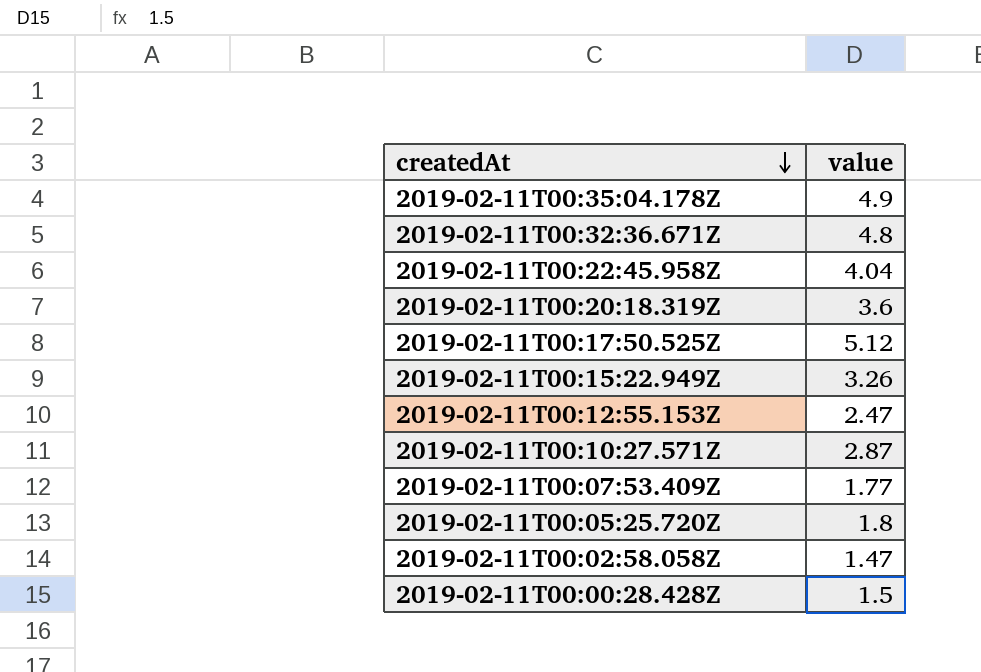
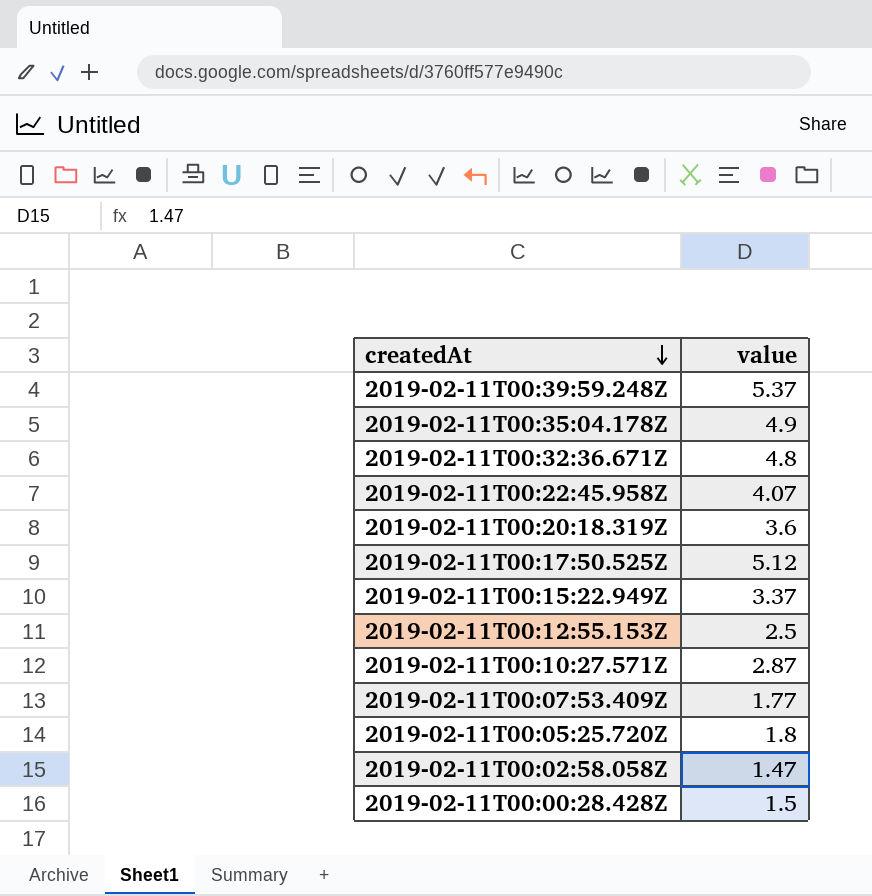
row 2019-02-11T00:39:59.248Z: none -> 5.37
2019-02-11T00:22:45.958Z | value: 4.04 -> 4.07
2019-02-11T00:15:22.949Z | value: 3.26 -> 3.37
2019-02-11T00:12:55.153Z | value: 2.47 -> 2.5

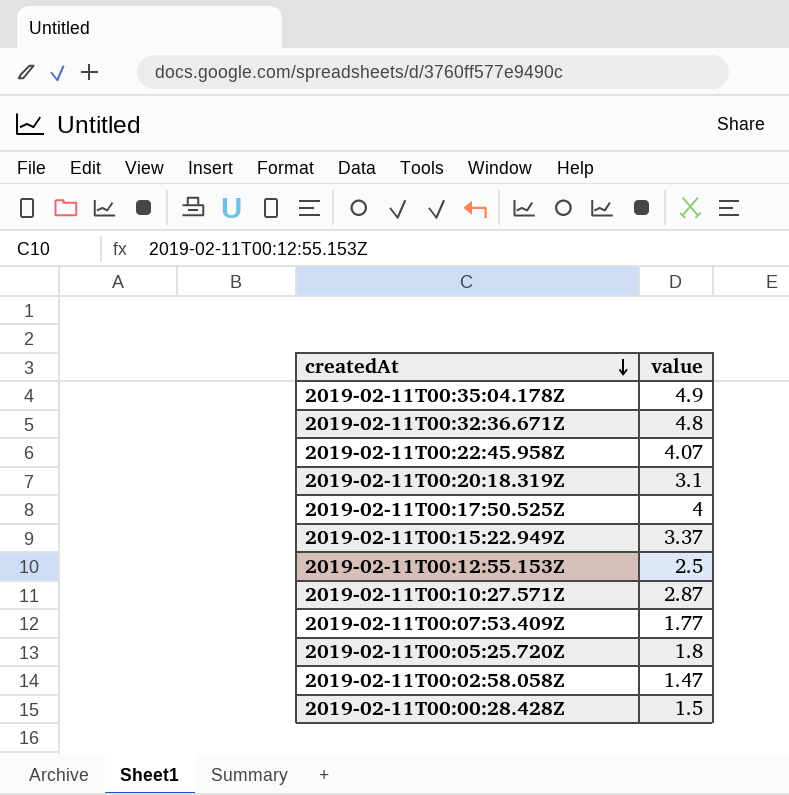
row 2019-02-11T00:39:59.248Z: 5.37 -> none
2019-02-11T00:20:18.319Z | value: 3.6 -> 3.1
2019-02-11T00:17:50.525Z | value: 5.12 -> 4

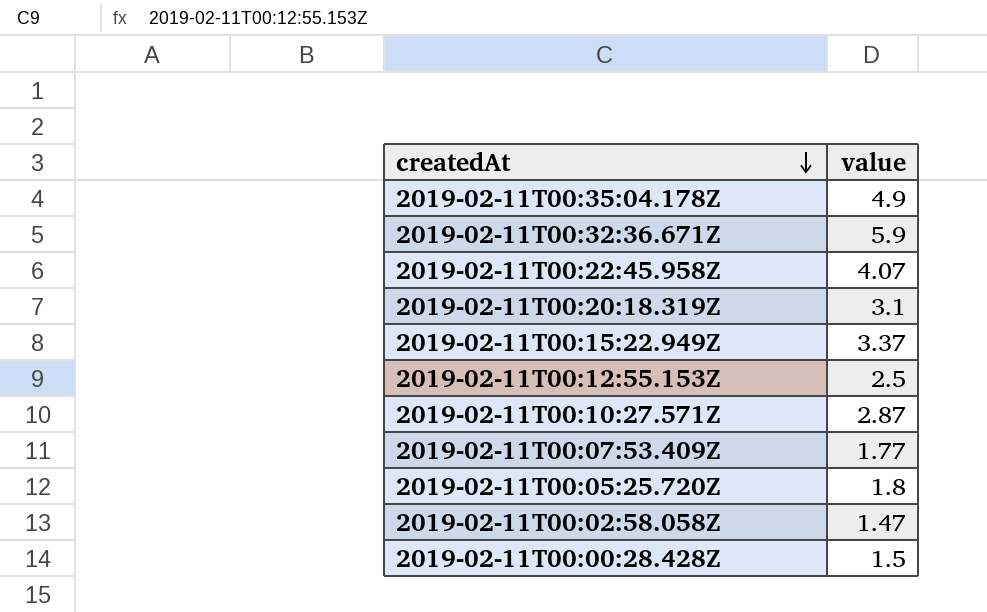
row 2019-02-11T00:17:50.525Z: 4 -> none
2019-02-11T00:32:36.671Z | value: 4.8 -> 5.9

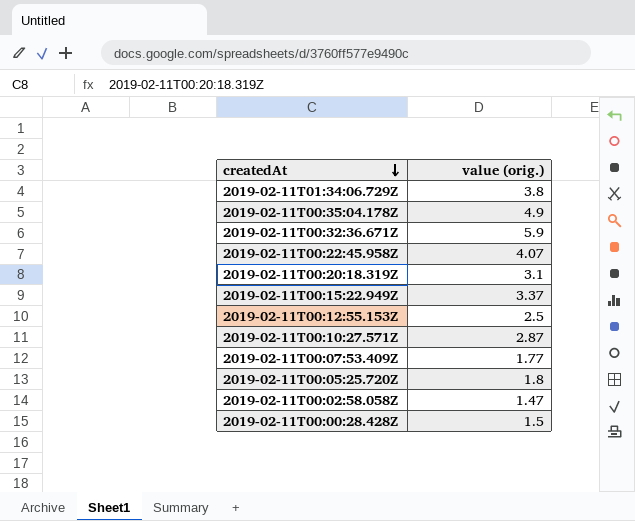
column name: value -> value (orig.)
row 2019-02-11T01:34:06.729Z: none -> 3.8

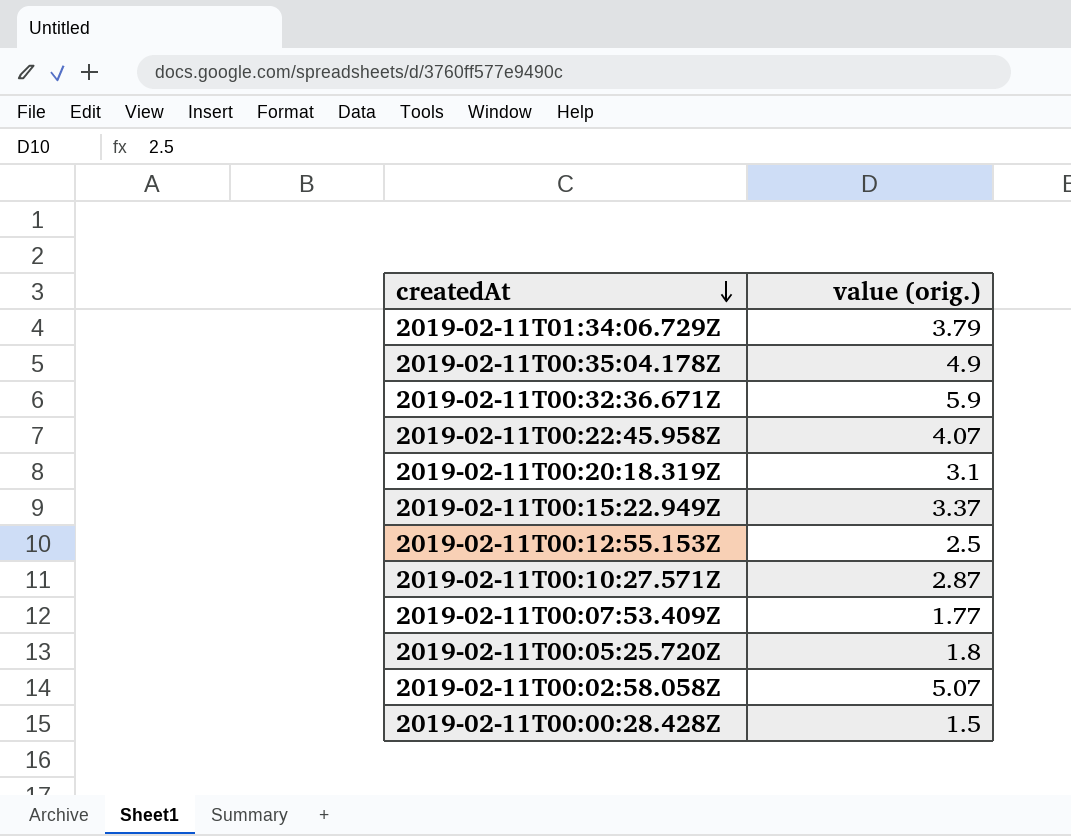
2019-02-11T01:34:06.729Z | value (orig.): 3.8 -> 3.79
2019-02-11T00:02:58.058Z | value (orig.): 1.47 -> 5.07

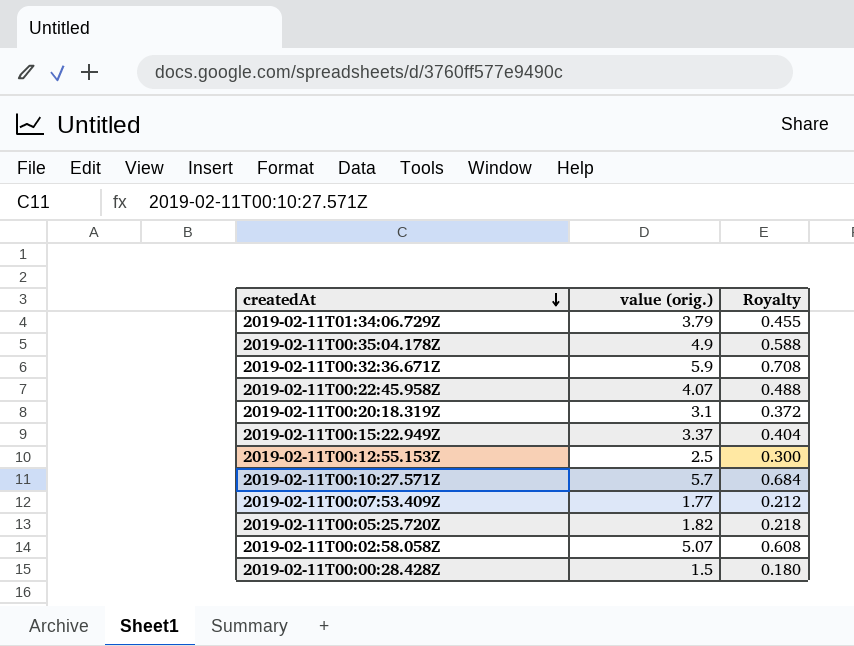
column Royalty | formula: none -> [value (orig.)] * 0.12
2019-02-11T00:10:27.571Z | value (orig.): 2.87 -> 5.7
2019-02-11T00:05:25.720Z | value (orig.): 1.8 -> 1.82

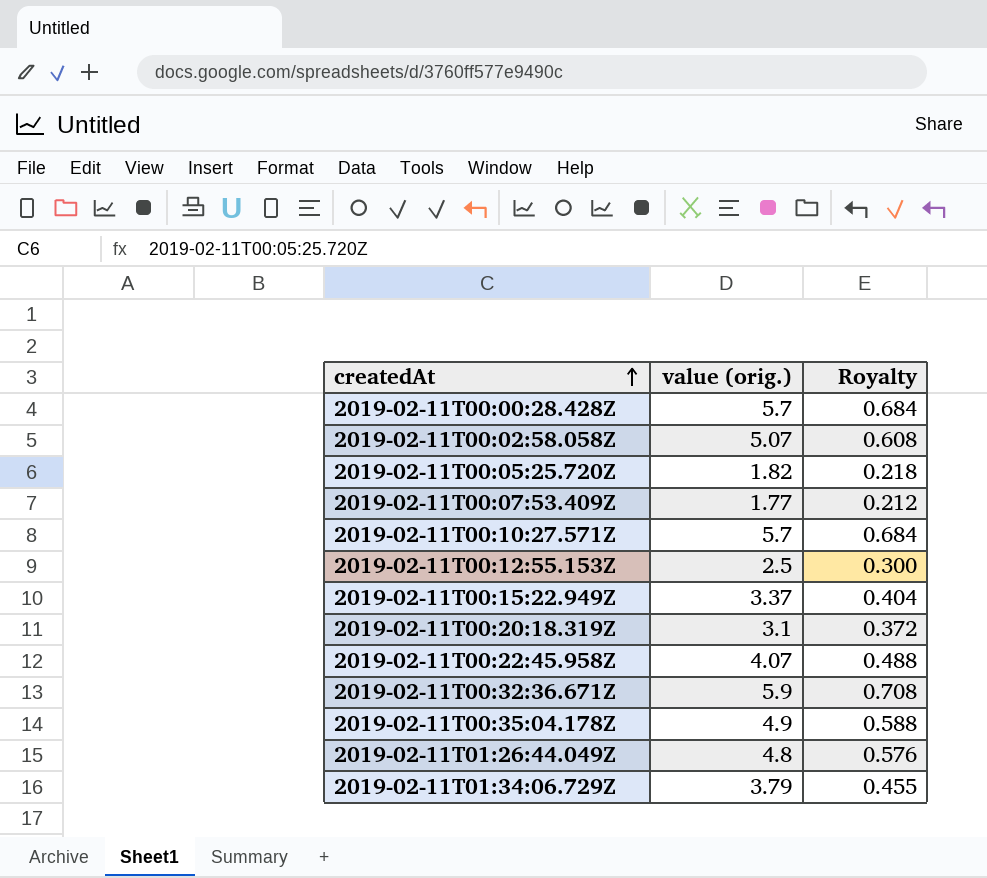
row order: createdAt descending -> createdAt ascending
2019-02-11T00:00:28.428Z | value (orig.): 1.5 -> 5.7
2019-02-11T00:00:28.428Z | Royalty: 0.180 -> 0.684
row 2019-02-11T01:26:44.049Z: none -> 4.8 | 0.576

